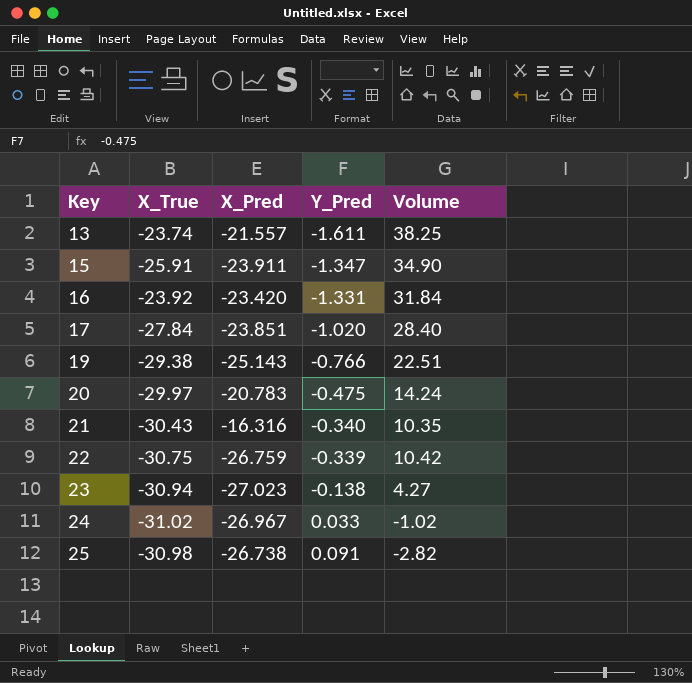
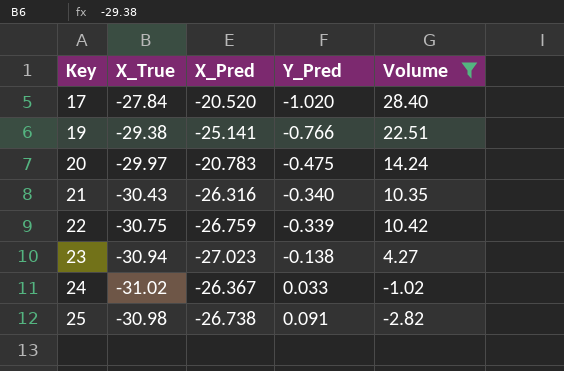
filter: none -> Volume <= 28.40
17 | X_Pred: -23.851 -> -20.520
19 | X_Pred: -25.143 -> -25.141
21 | X_Pred: -16.316 -> -26.316
24 | X_Pred: -26.967 -> -26.367

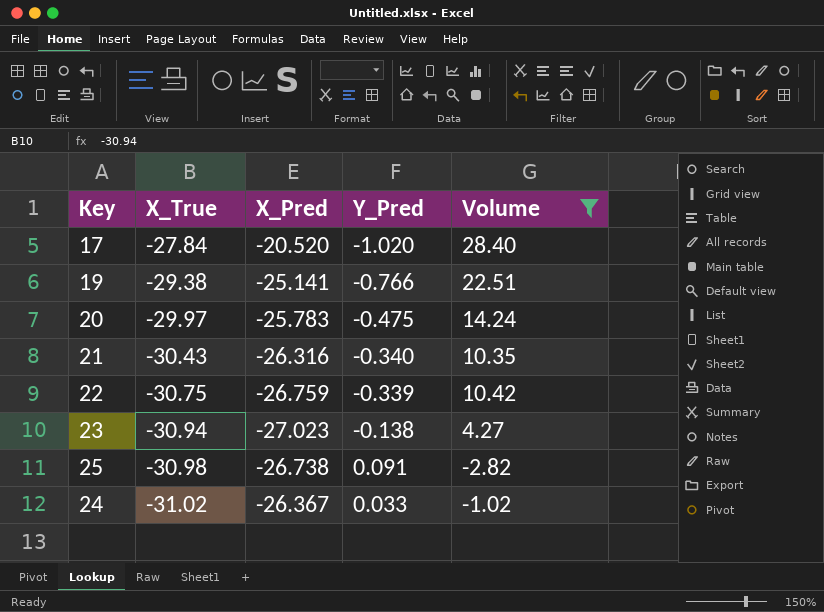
row order: Key ascending -> X_True descending
20 | X_Pred: -20.783 -> -25.783

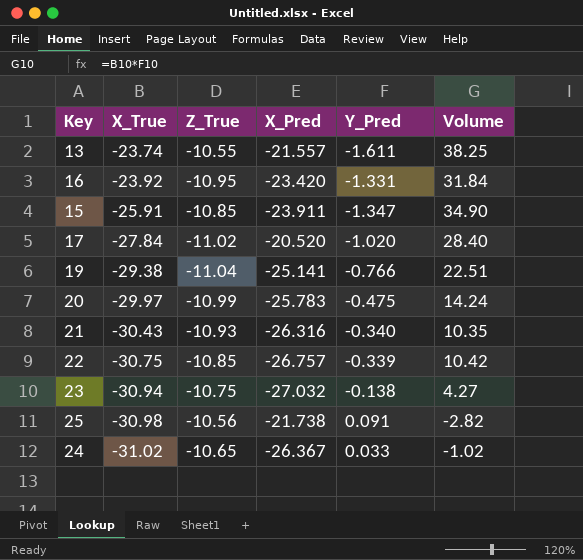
filter: Volume <= 28.40 -> none
column Z_True | position: none -> 3
22 | X_Pred: -26.759 -> -26.757
23 | X_Pred: -27.023 -> -27.032
25 | X_Pred: -26.738 -> -21.738

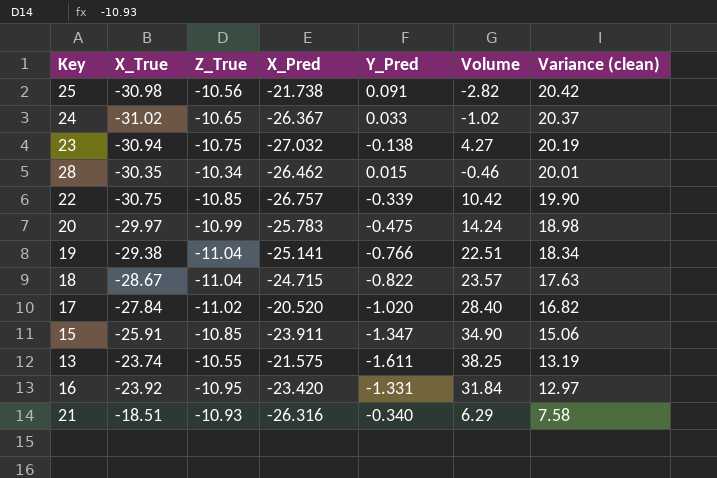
row order: X_True descending -> Variance (clean) descending
column Variance (clean) | formula: none -> [Z_True] - [X_True]
row 28: none -> -30.35 | -10.34 | -26.462 | 0.015 | -0.46 | 20.01
row 18: none -> -28.67 | -11.04 | -24.715 | -0.822 | 23.57 | 17.63
13 | X_Pred: -21.557 -> -21.575
21 | X_True: -30.43 -> -18.51
21 | Volume: 10.35 -> 6.29

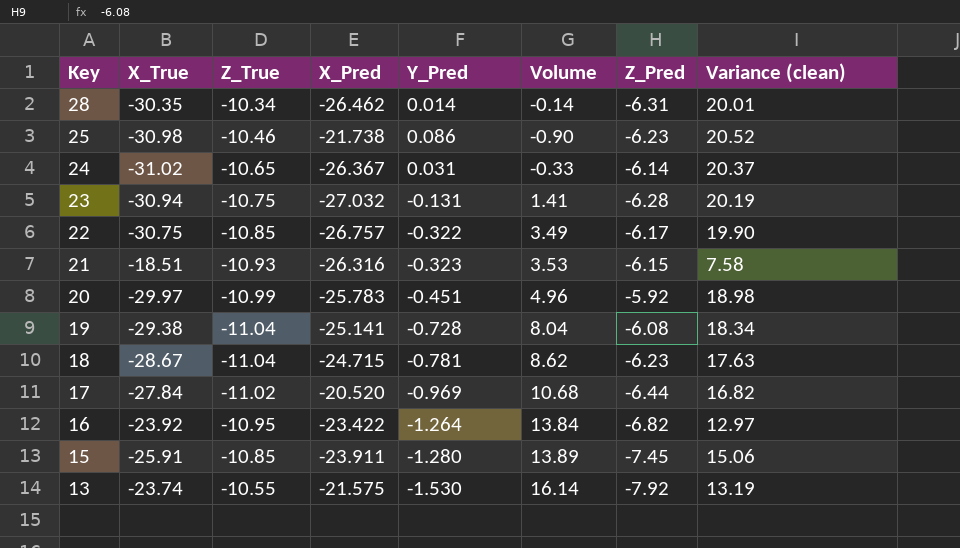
row order: Variance (clean) descending -> Key descending
column Volume | formula: [X_True] * [Y_Pred] -> [Z_True] * [Y_Pred]
column Z_Pred | position: none -> 7
28 | Y_Pred: 0.015 -> 0.014
25 | Z_True: -10.56 -> -10.46
25 | Y_Pred: 0.091 -> 0.086
25 | Variance (clean): 20.42 -> 20.52
24 | Y_Pred: 0.033 -> 0.031
23 | Y_Pred: -0.138 -> -0.131
22 | Y_Pred: -0.339 -> -0.322
21 | Y_Pred: -0.340 -> -0.323
20 | Y_Pred: -0.475 -> -0.451
19 | Y_Pred: -0.766 -> -0.728
18 | Y_Pred: -0.822 -> -0.781
17 | Y_Pred: -1.020 -> -0.969
16 | X_Pred: -23.420 -> -23.422
16 | Y_Pred: -1.331 -> -1.264
15 | Y_Pred: -1.347 -> -1.280
13 | Y_Pred: -1.611 -> -1.530

